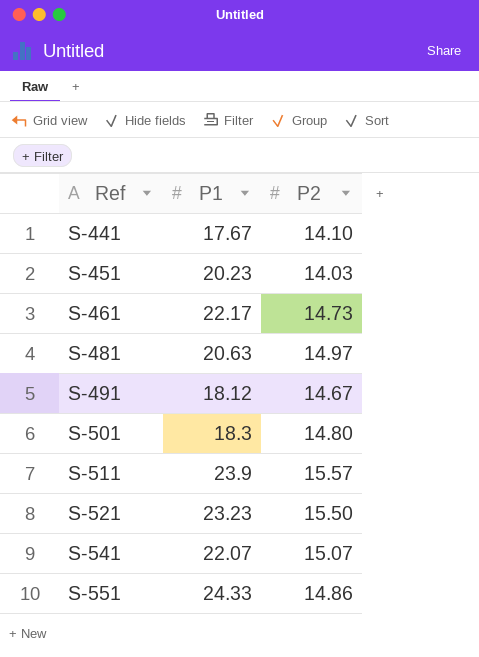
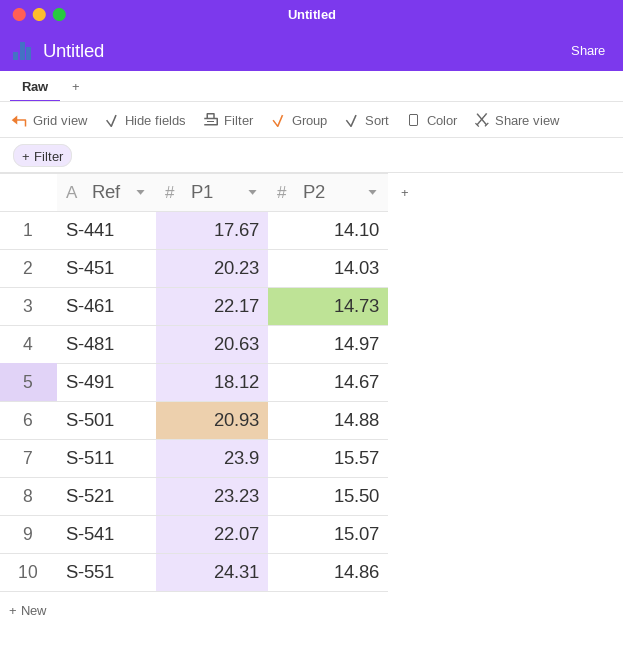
S-501 | P1: 18.3 -> 20.93
S-501 | P2: 14.80 -> 14.88
S-551 | P1: 24.33 -> 24.31

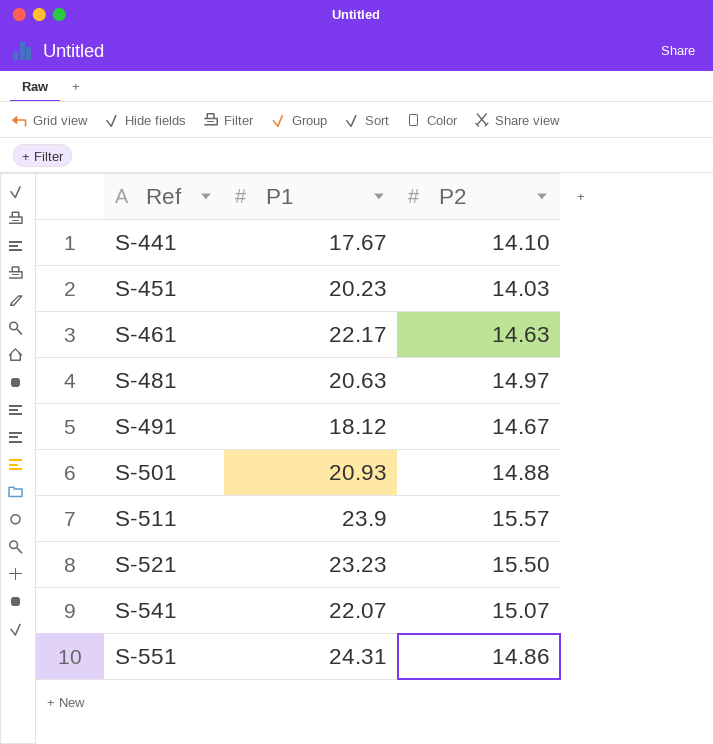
S-461 | P2: 14.73 -> 14.63

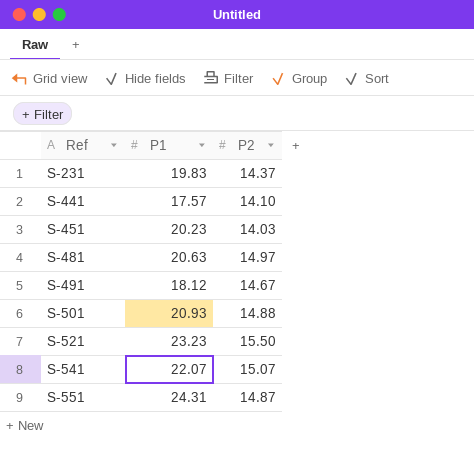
row S-461: 22.17 | 14.63 -> none
row S-511: 23.9 | 15.57 -> none
row S-231: none -> 19.83 | 14.37
S-441 | P1: 17.67 -> 17.57
S-551 | P2: 14.86 -> 14.87

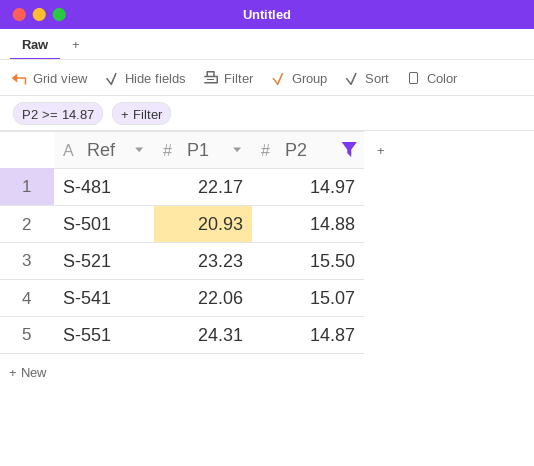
filter: none -> P2 >= 14.87
S-481 | P1: 20.63 -> 22.17
S-541 | P1: 22.07 -> 22.06

